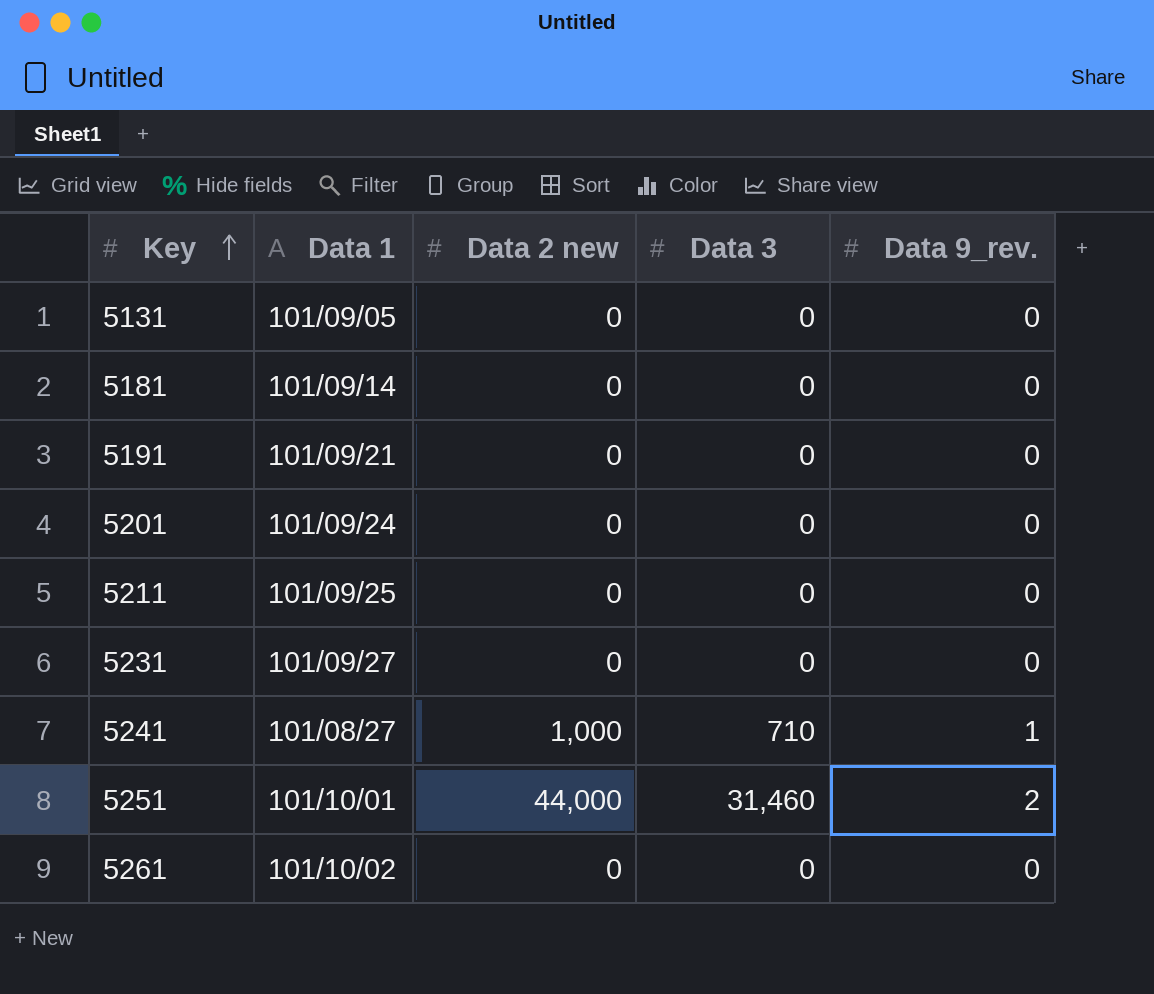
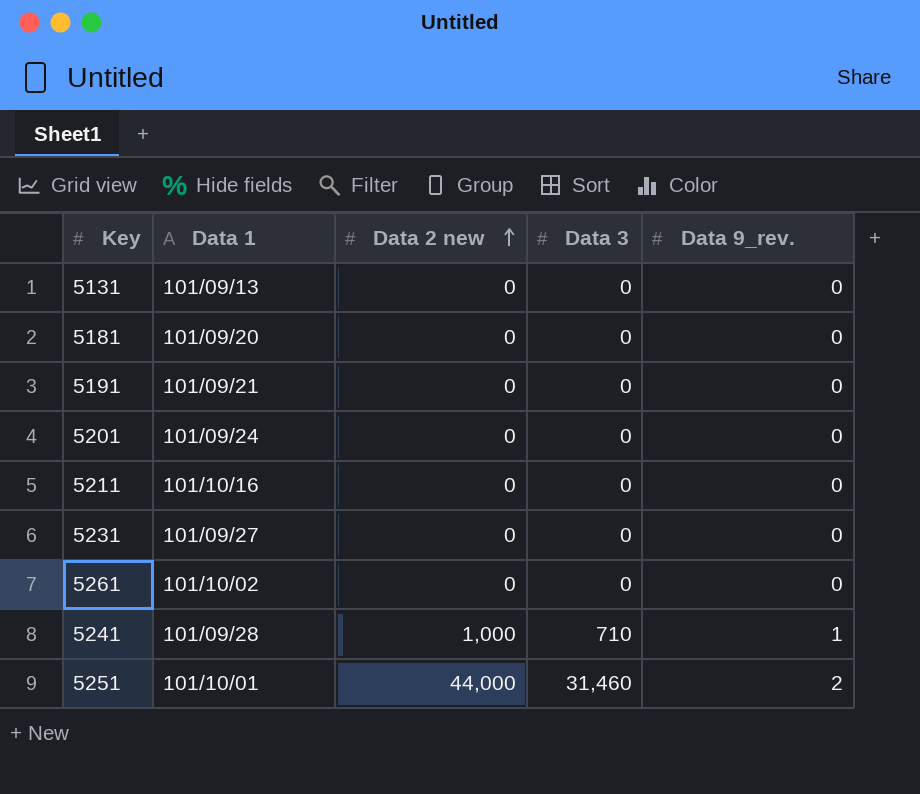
row order: Key ascending -> Data 2 new ascending
5131 | Data 1: 101/09/05 -> 101/09/13
5181 | Data 1: 101/09/14 -> 101/09/20
5211 | Data 1: 101/09/25 -> 101/10/16
5241 | Data 1: 101/08/27 -> 101/09/28

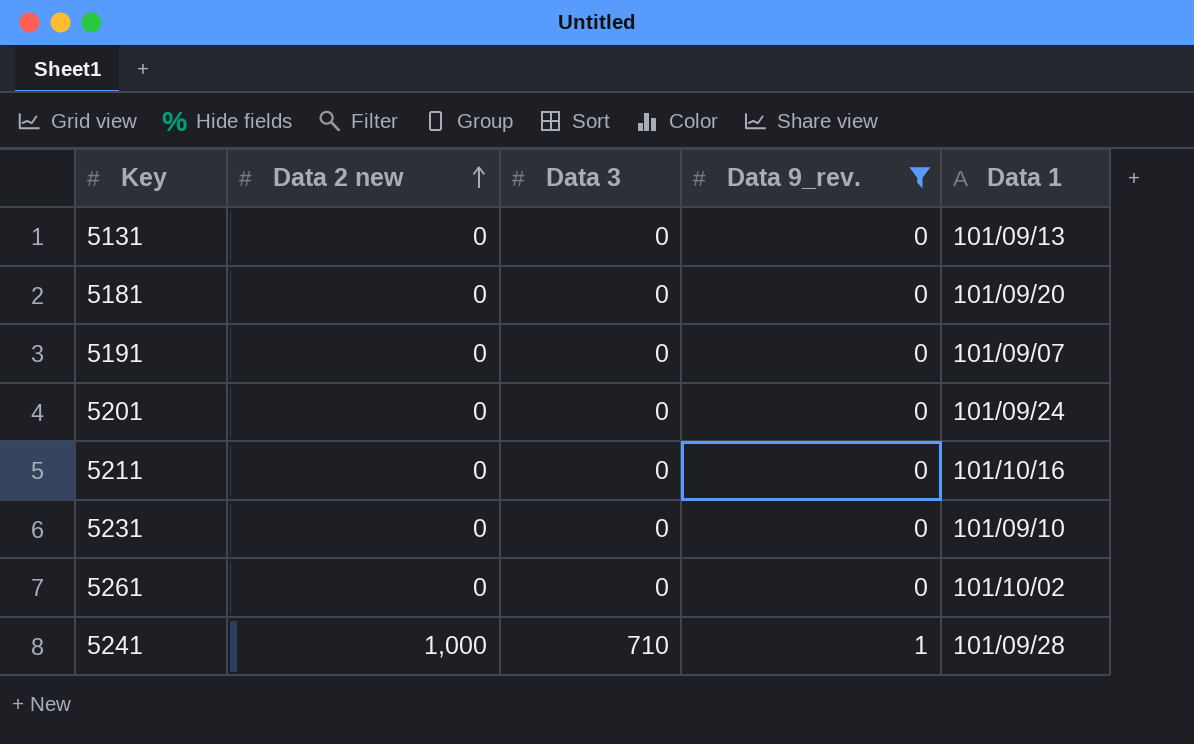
filter: none -> Data 9_rev. != 2
column Data 1 | position: 2 -> 5
5191 | Data 1: 101/09/21 -> 101/09/07
5231 | Data 1: 101/09/27 -> 101/09/10

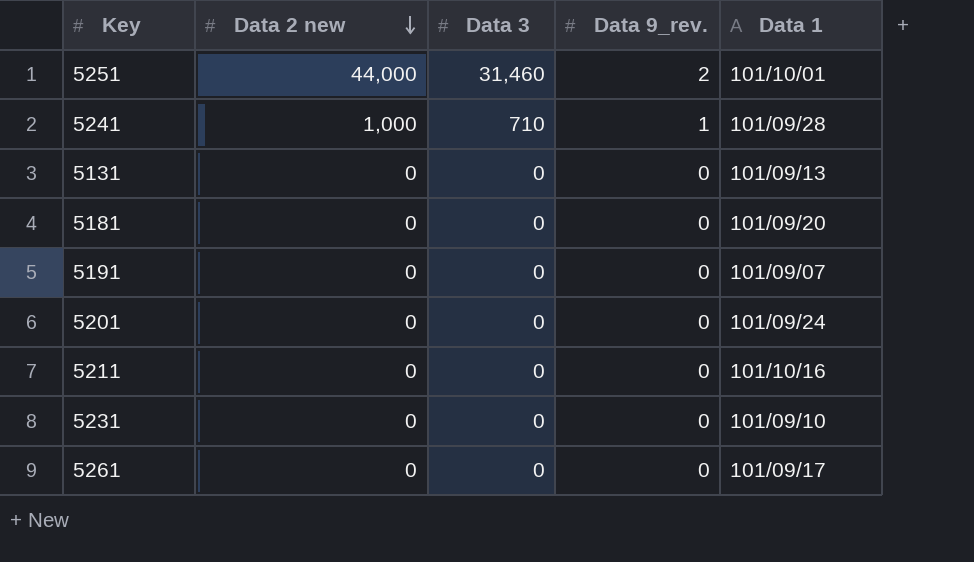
filter: Data 9_rev. != 2 -> none
row order: Data 2 new ascending -> Data 2 new descending
5261 | Data 1: 101/10/02 -> 101/09/17

